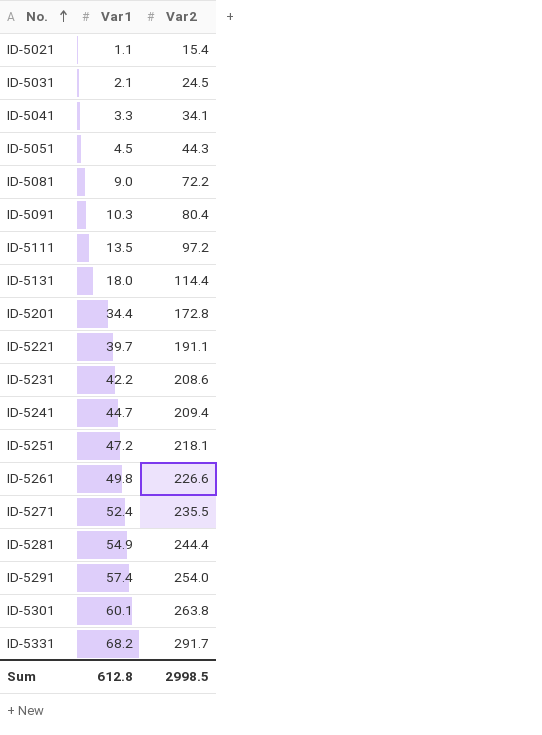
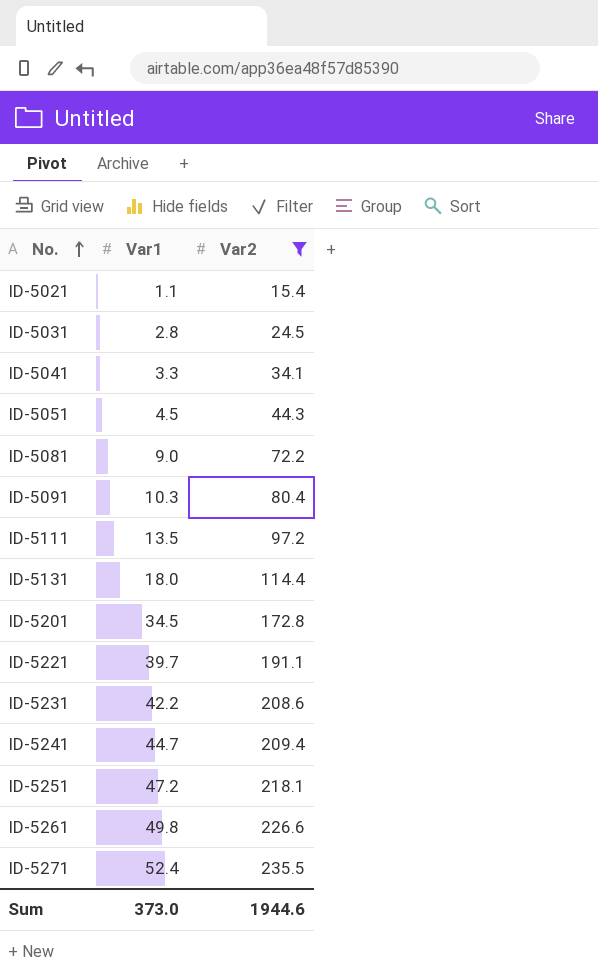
filter: none -> Var2 <= 235.5
ID-5031 | Var1: 2.1 -> 2.8
ID-5201 | Var1: 34.4 -> 34.5
Sum | Var1: 612.8 -> 373.0
Sum | Var2: 2998.5 -> 1944.6

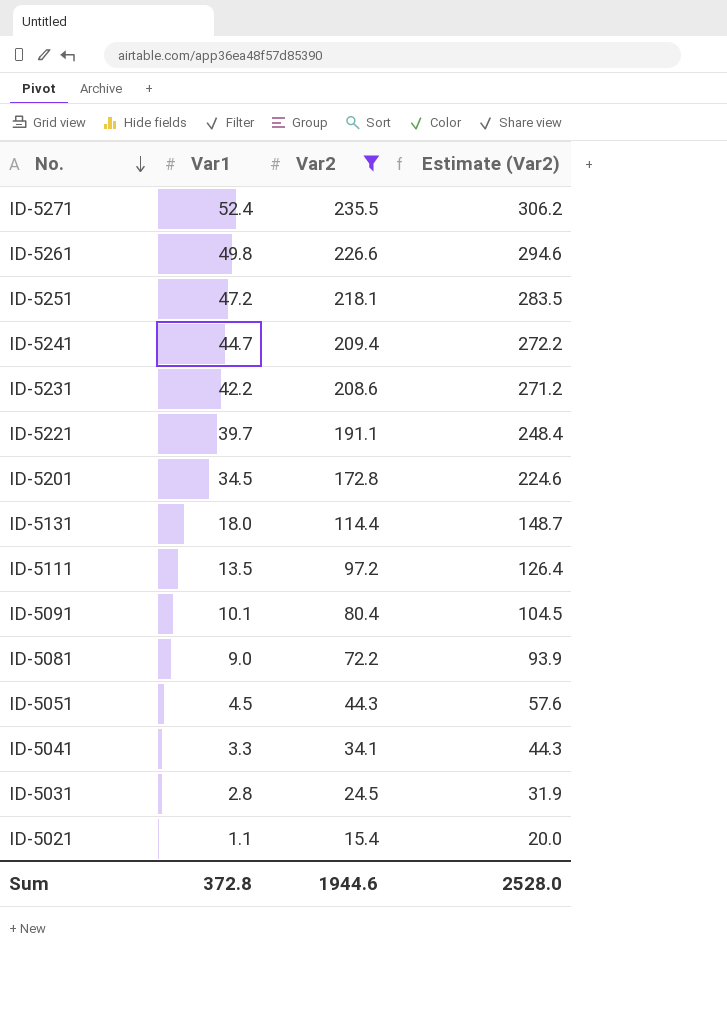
row order: No. ascending -> No. descending
column Estimate (Var2) | formula: none -> [Var2] * 1.3
ID-5091 | Var1: 10.3 -> 10.1
Sum | Var1: 373.0 -> 372.8

